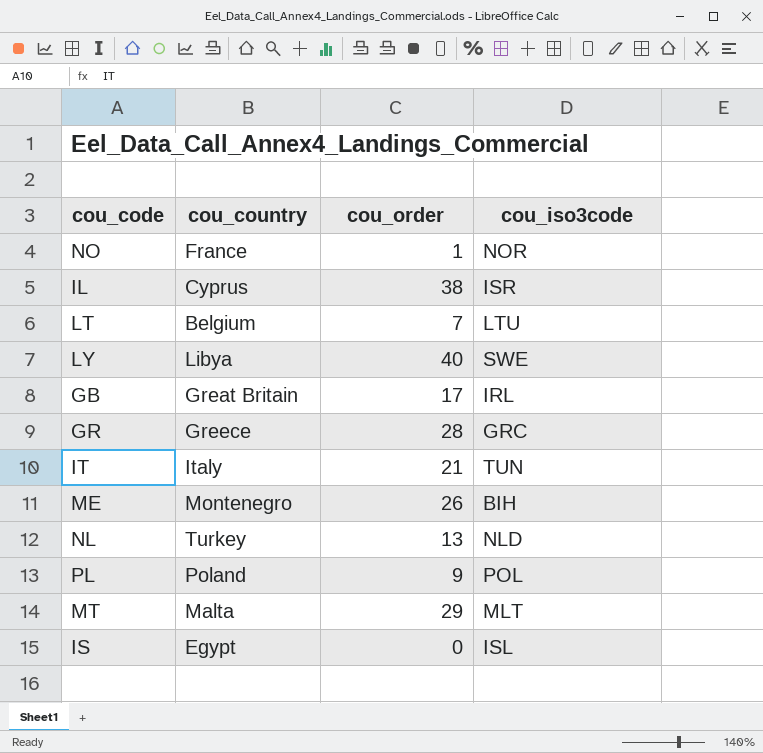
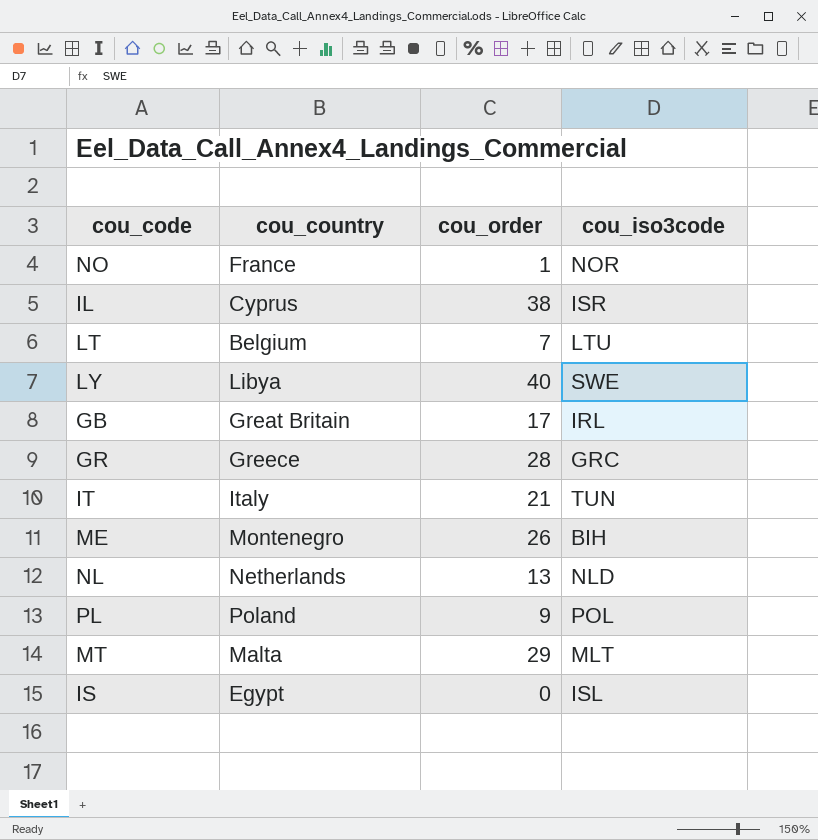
NL | cou_country: Turkey -> Netherlands

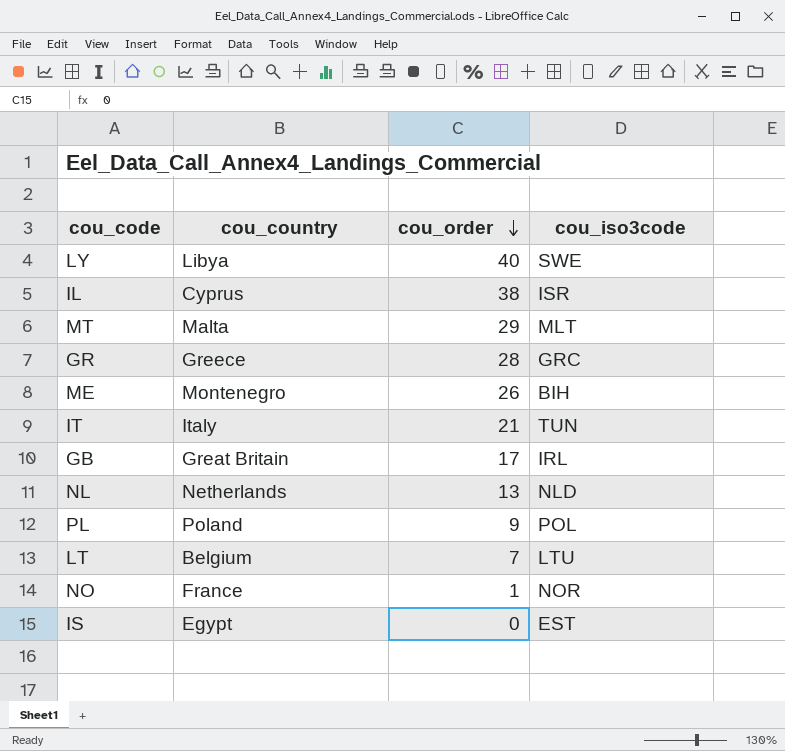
row order: none -> cou_order descending
IS | cou_iso3code: ISL -> EST

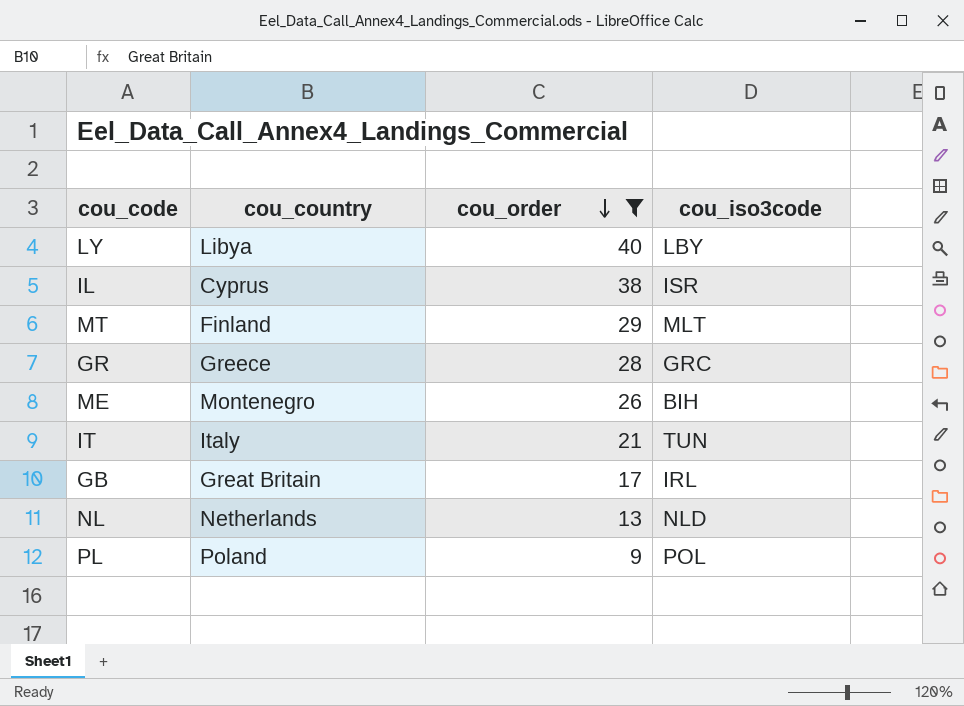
filter: none -> cou_order >= 9
LY | cou_iso3code: SWE -> LBY
MT | cou_country: Malta -> Finland

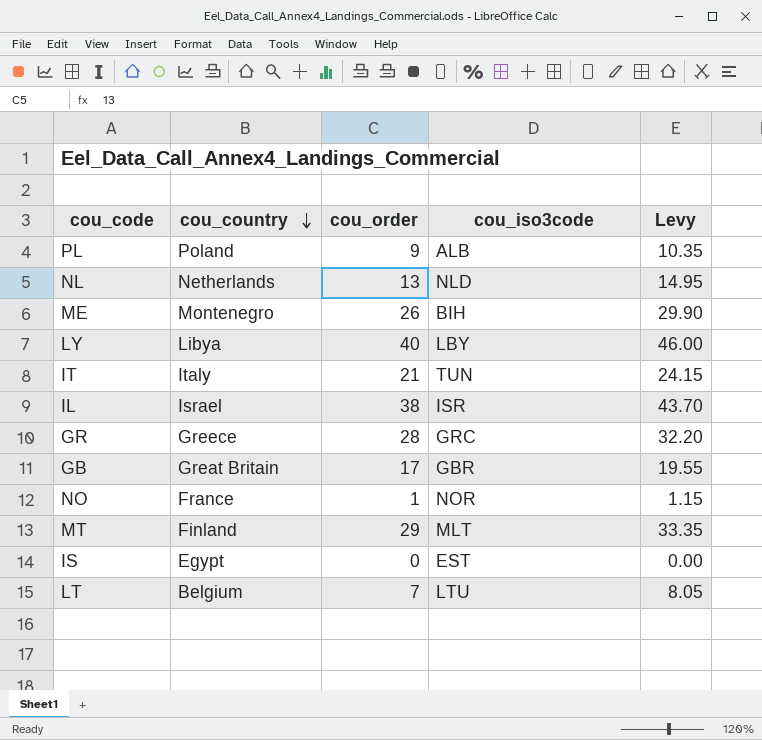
filter: cou_order >= 9 -> none
row order: cou_order descending -> cou_country descending
column Levy | formula: none -> [cou_order] * 1.15
PL | cou_iso3code: POL -> ALB
IL | cou_country: Cyprus -> Israel
GB | cou_iso3code: IRL -> GBR

